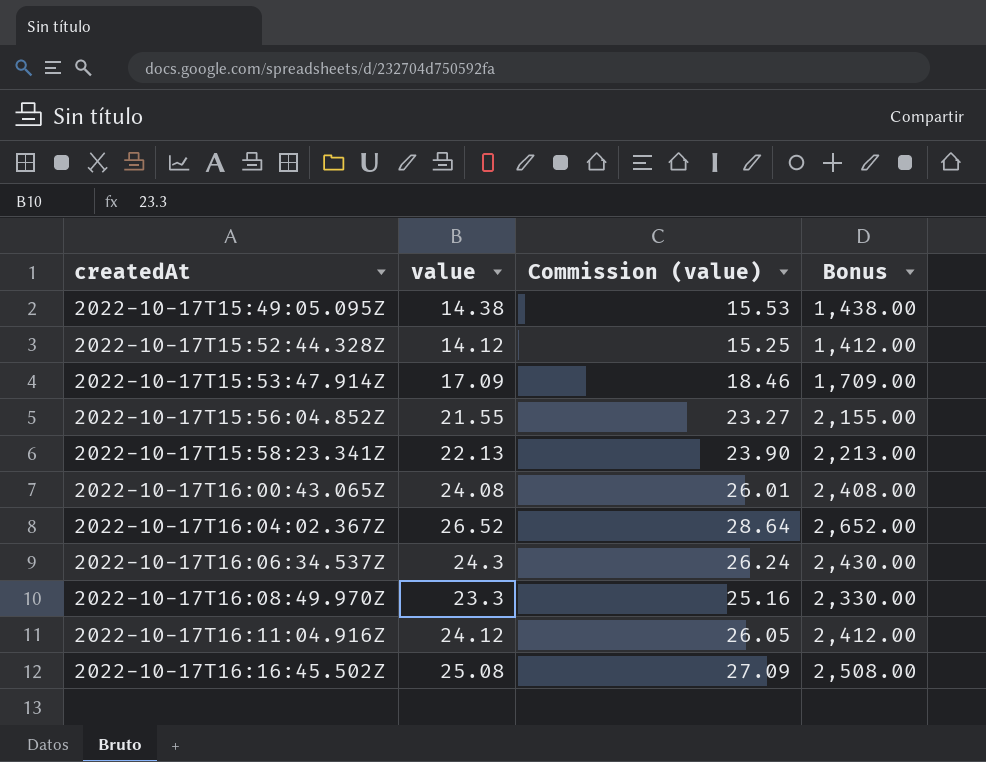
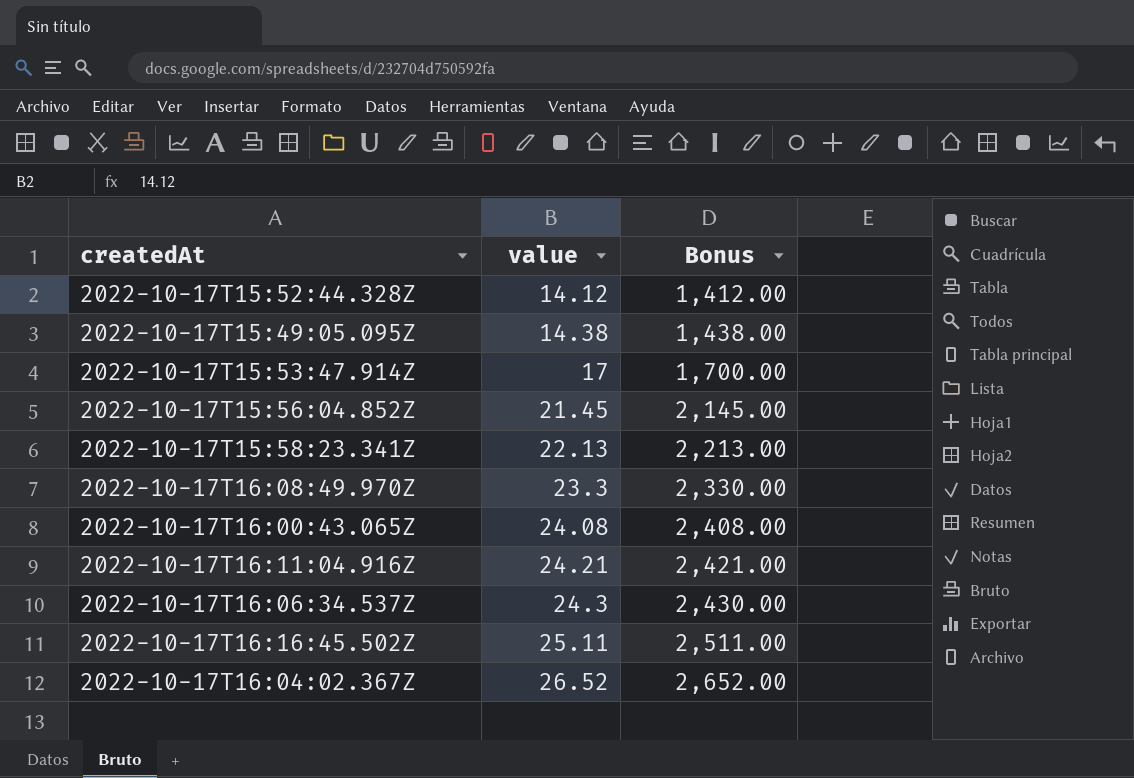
row order: createdAt ascending -> value ascending
column Commission (value) | formula: [value] * 1.08 -> none
2022-10-17T15:53:47.914Z | value: 17.09 -> 17
2022-10-17T15:53:47.914Z | Bonus: 1,709.00 -> 1,700.00
2022-10-17T15:56:04.852Z | value: 21.55 -> 21.45
2022-10-17T15:56:04.852Z | Bonus: 2,155.00 -> 2,145.00
2022-10-17T16:11:04.916Z | value: 24.12 -> 24.21
2022-10-17T16:11:04.916Z | Bonus: 2,412.00 -> 2,421.00
2022-10-17T16:16:45.502Z | value: 25.08 -> 25.11
2022-10-17T16:16:45.502Z | Bonus: 2,508.00 -> 2,511.00

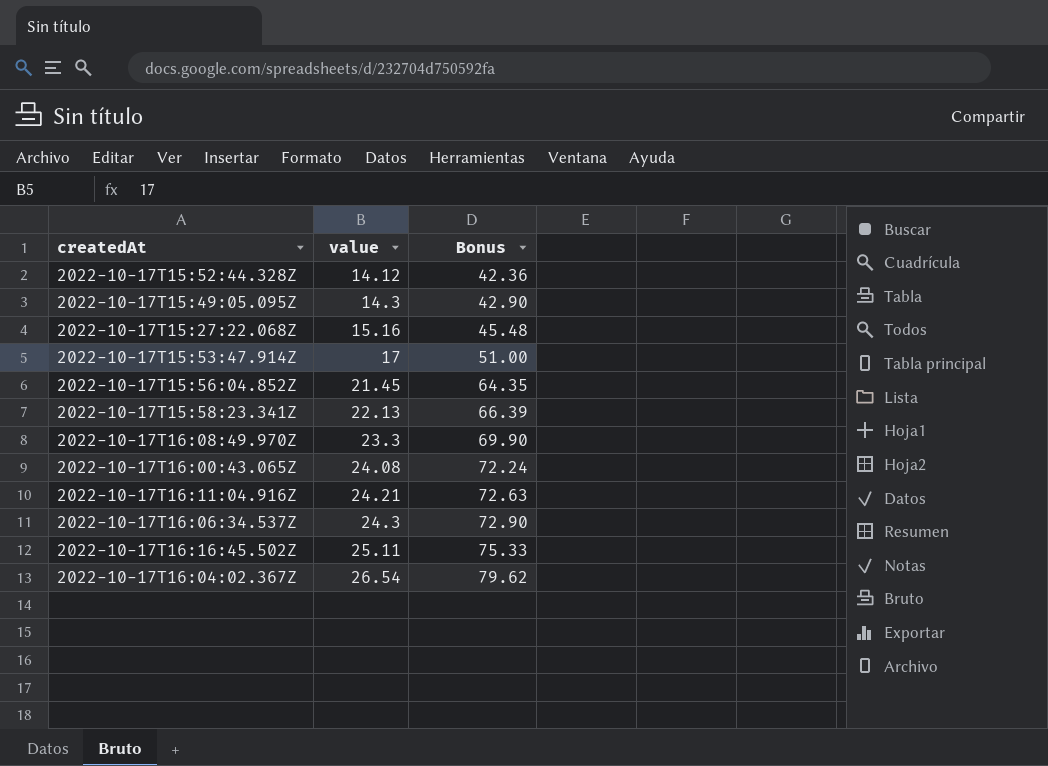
column Bonus | formula: [value] * 100 -> [value] * 3
2022-10-17T15:49:05.095Z | value: 14.38 -> 14.3
row 2022-10-17T15:27:22.068Z: none -> 15.16 | 45.48
2022-10-17T16:04:02.367Z | value: 26.52 -> 26.54

